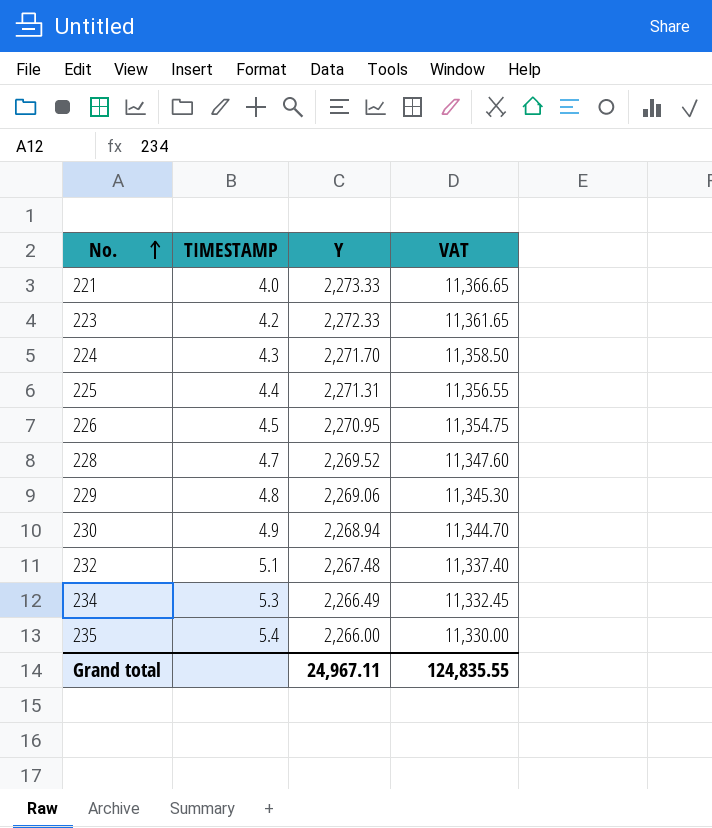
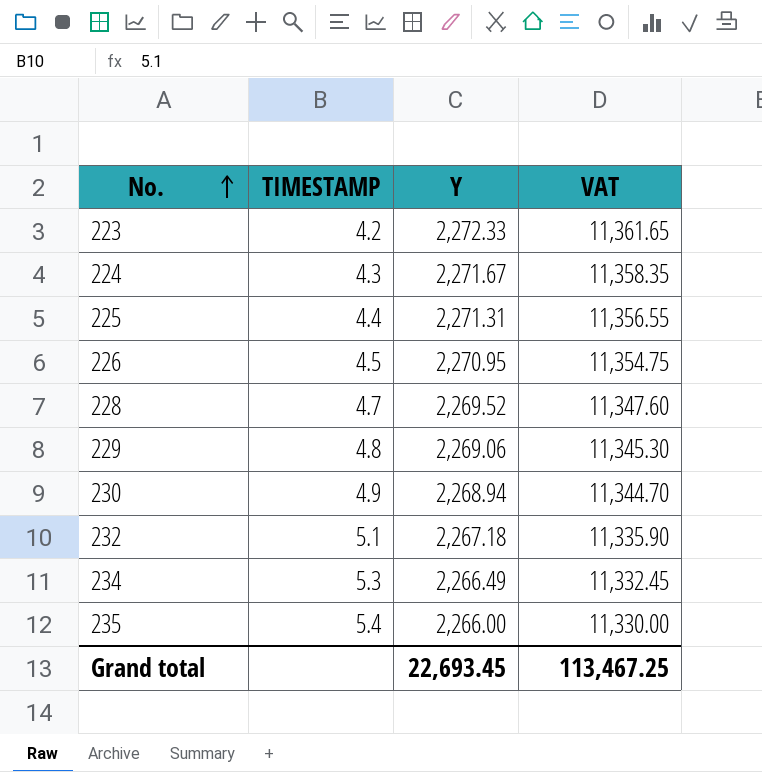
row 221: 4.0 | 2,273.33 | 11,366.65 -> none
224 | Y: 2,271.70 -> 2,271.67
224 | VAT: 11,358.50 -> 11,358.35
232 | Y: 2,267.48 -> 2,267.18
232 | VAT: 11,337.40 -> 11,335.90
Grand total | Y: 24,967.11 -> 22,693.45
Grand total | VAT: 124,835.55 -> 113,467.25

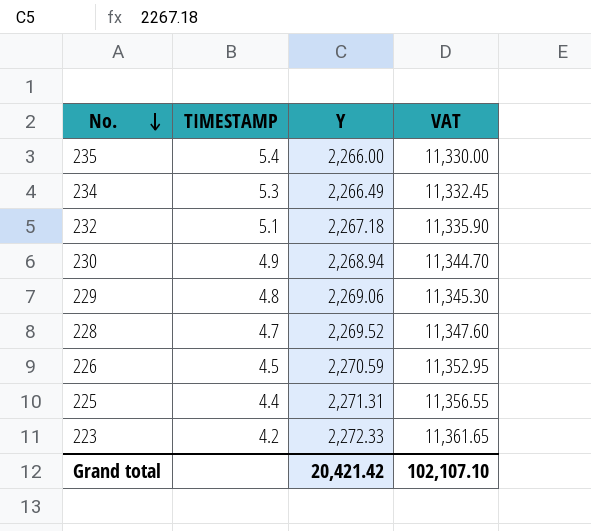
row order: No. ascending -> No. descending
row 224: 4.3 | 2,271.67 | 11,358.35 -> none
226 | Y: 2,270.95 -> 2,270.59
226 | VAT: 11,354.75 -> 11,352.95
Grand total | Y: 22,693.45 -> 20,421.42
Grand total | VAT: 113,467.25 -> 102,107.10

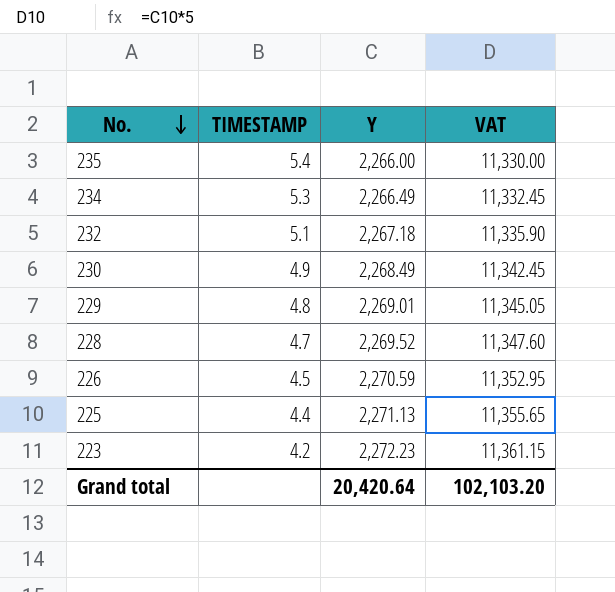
230 | Y: 2,268.94 -> 2,268.49
230 | VAT: 11,344.70 -> 11,342.45
229 | Y: 2,269.06 -> 2,269.01
229 | VAT: 11,345.30 -> 11,345.05
225 | Y: 2,271.31 -> 2,271.13
225 | VAT: 11,356.55 -> 11,355.65
223 | Y: 2,272.33 -> 2,272.23
223 | VAT: 11,361.65 -> 11,361.15
Grand total | Y: 20,421.42 -> 20,420.64
Grand total | VAT: 102,107.10 -> 102,103.20

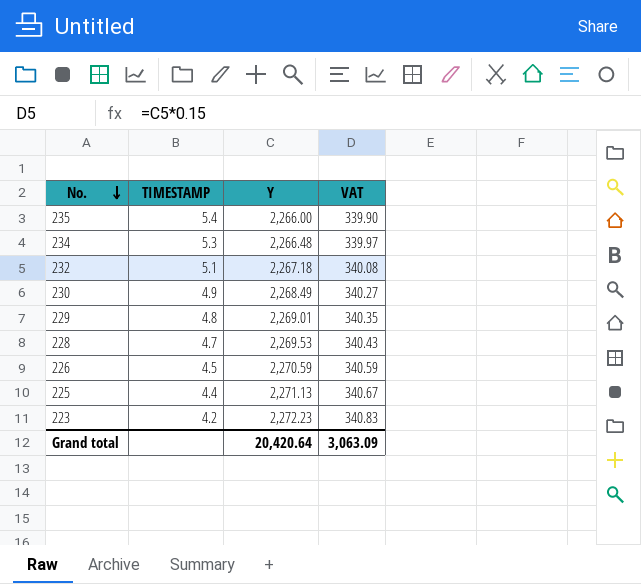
column VAT | formula: [Y] * 5 -> [Y] * 0.15
234 | Y: 2,266.49 -> 2,266.48
228 | Y: 2,269.52 -> 2,269.53
Grand total | VAT: 102,103.20 -> 3,063.09

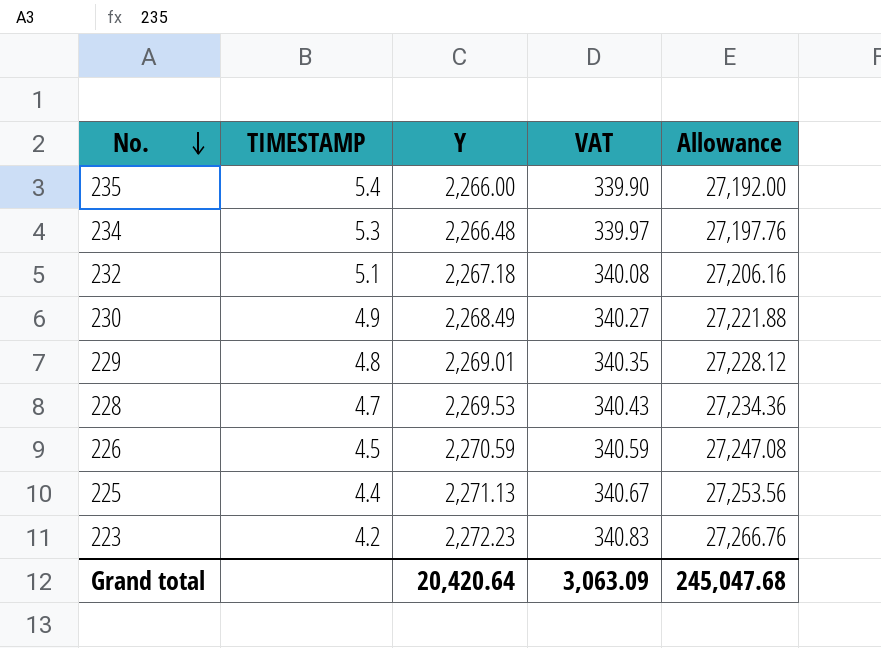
column Allowance | formula: none -> [Y] * 12

